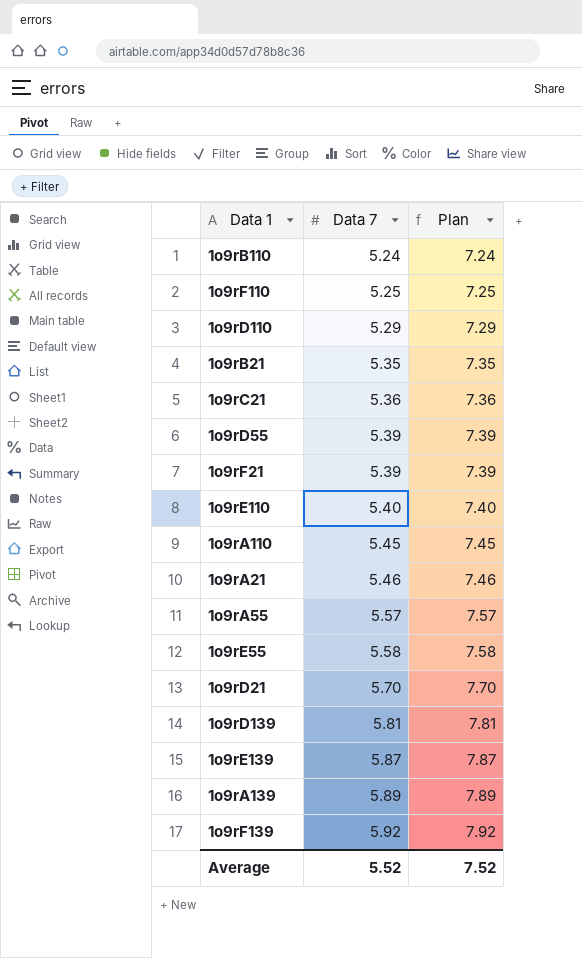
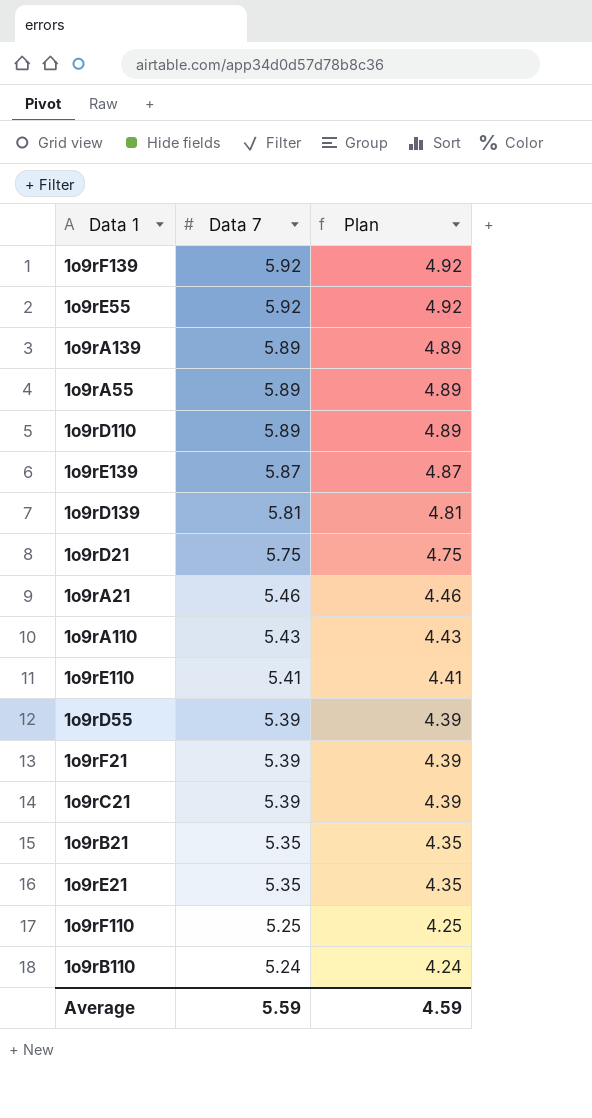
row order: Data 7 ascending -> Data 7 descending
column Plan | formula: [Data 7] + 2 -> [Data 7] - 1
1o9rE55 | Data 7: 5.58 -> 5.92
1o9rA55 | Data 7: 5.57 -> 5.89
1o9rD110 | Data 7: 5.29 -> 5.89
1o9rD21 | Data 7: 5.70 -> 5.75
1o9rA110 | Data 7: 5.45 -> 5.43
1o9rE110 | Data 7: 5.40 -> 5.41
1o9rC21 | Data 7: 5.36 -> 5.39
row 1o9rE21: none -> 5.35 | 4.35
Average | Data 7: 5.52 -> 5.59
Average | Plan: 7.52 -> 4.59

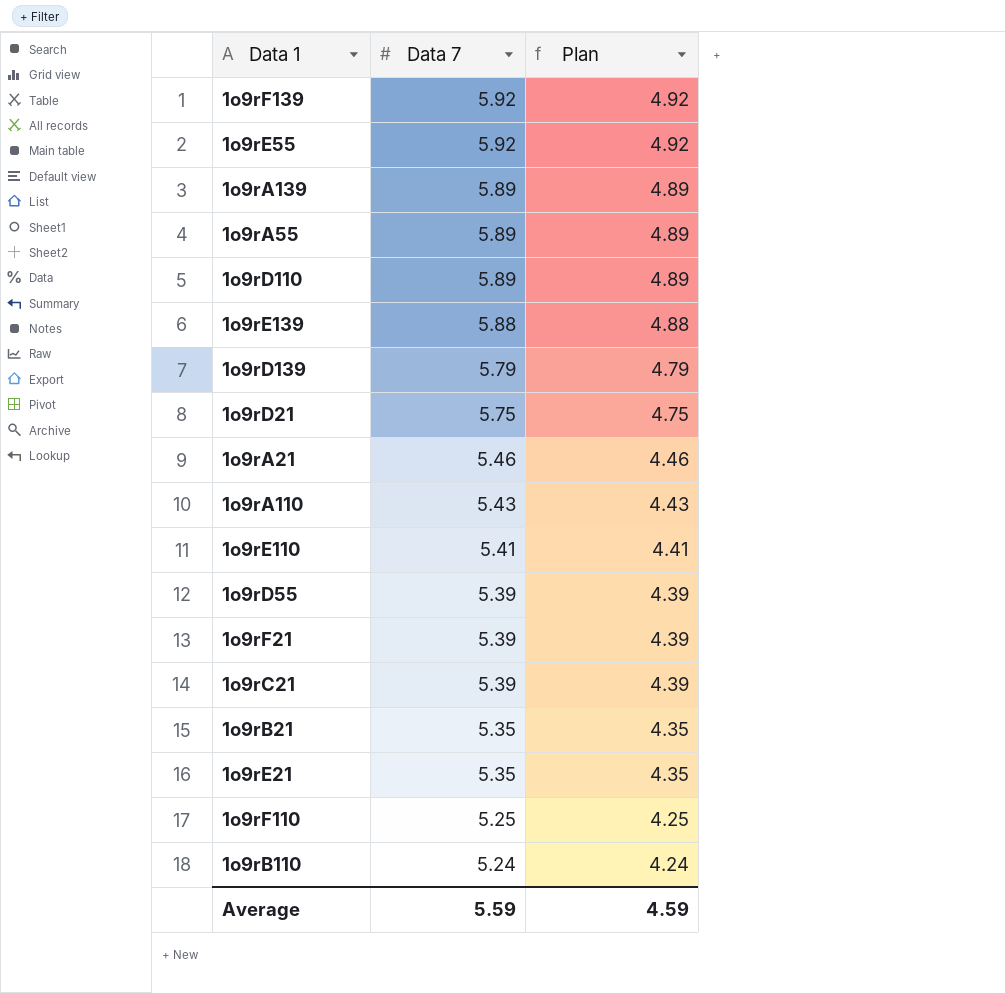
1o9rE139 | Data 7: 5.87 -> 5.88
1o9rE139 | Plan: 4.87 -> 4.88
1o9rD139 | Data 7: 5.81 -> 5.79
1o9rD139 | Plan: 4.81 -> 4.79

